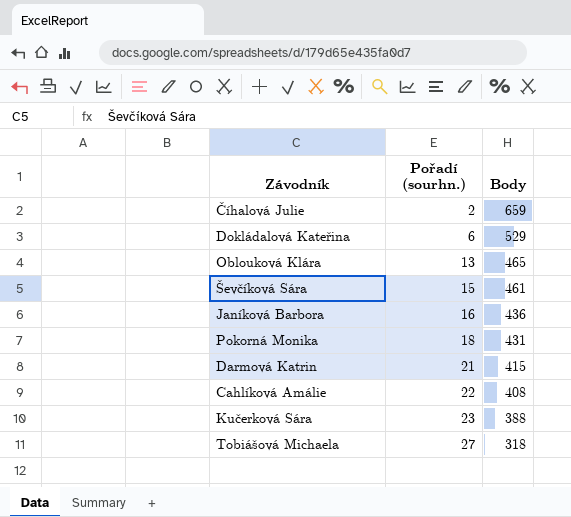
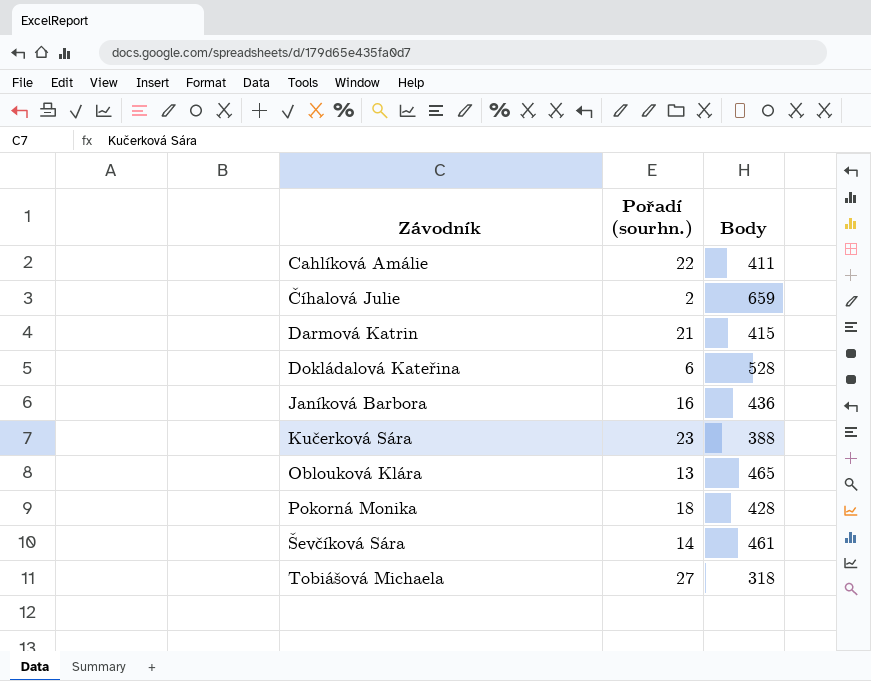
row order: Pořadí (sourhn.) ascending -> Závodník ascending
Cahlíková Amálie | Body: 408 -> 411
Dokládalová Kateřina | Body: 529 -> 528
Pokorná Monika | Body: 431 -> 428
Ševčíková Sára | Pořadí (sourhn.): 15 -> 14

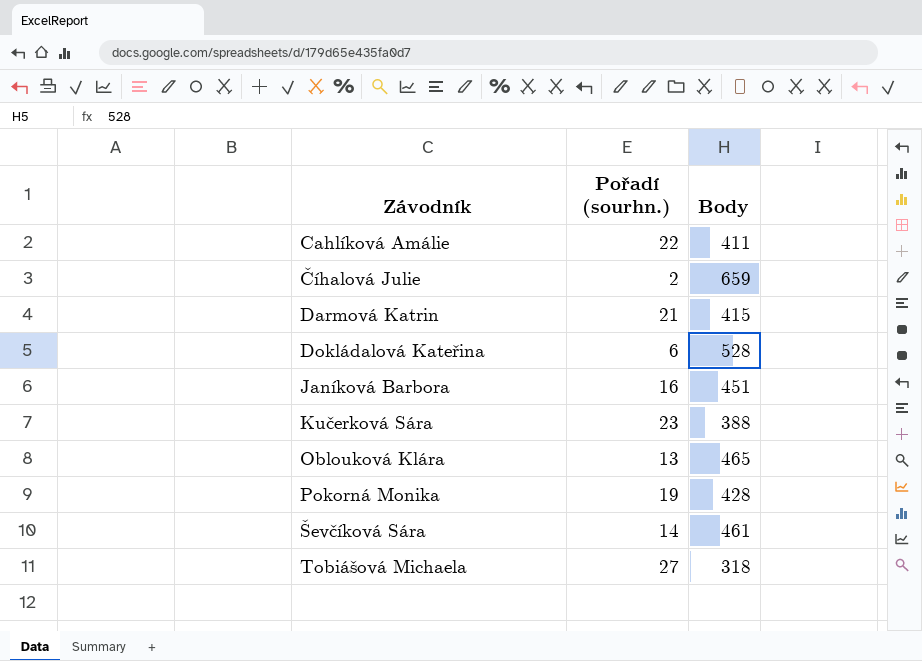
Janíková Barbora | Body: 436 -> 451
Pokorná Monika | Pořadí (sourhn.): 18 -> 19

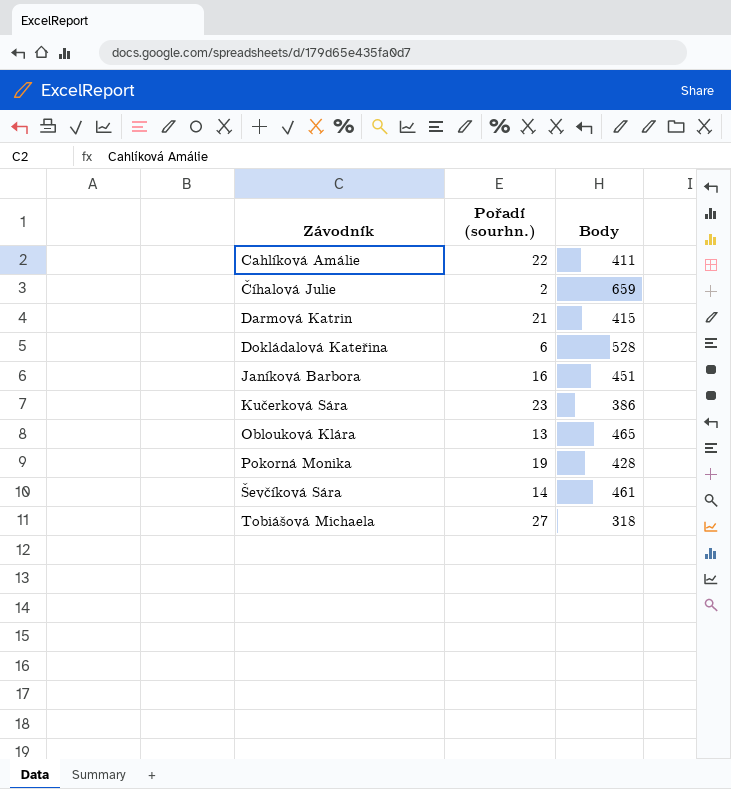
Kučerková Sára | Body: 388 -> 386

